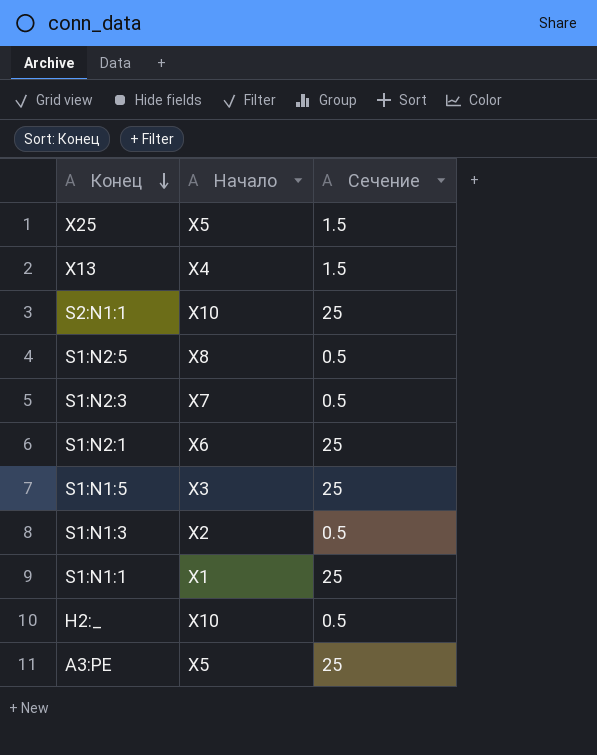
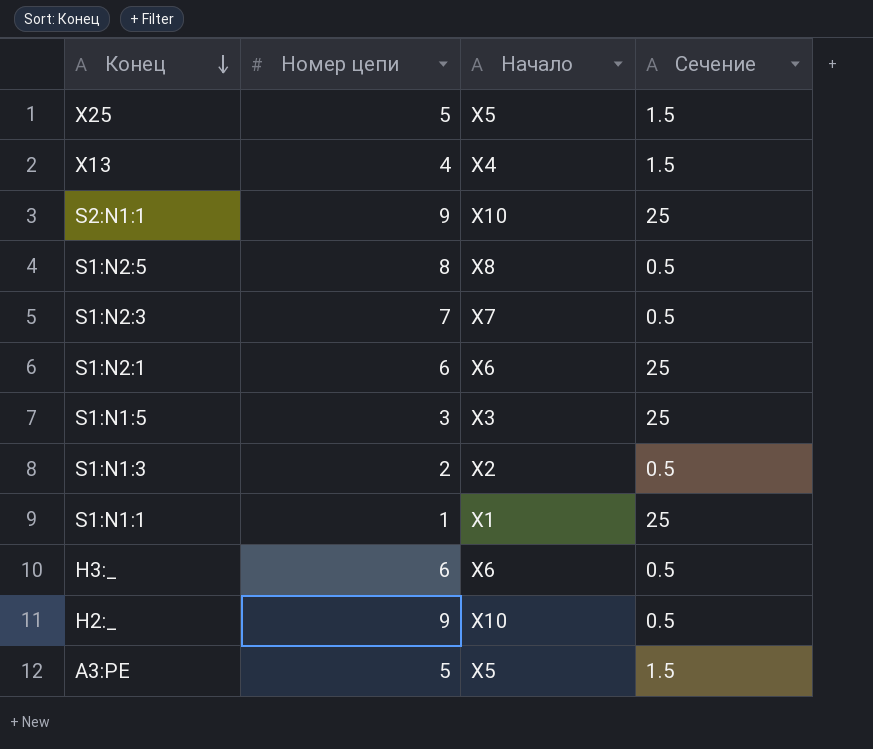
column Номер цепи | position: none -> 2
row H3:_: none -> 6 | X6 | 0.5
A3:PE | Сечение: 25 -> 1.5

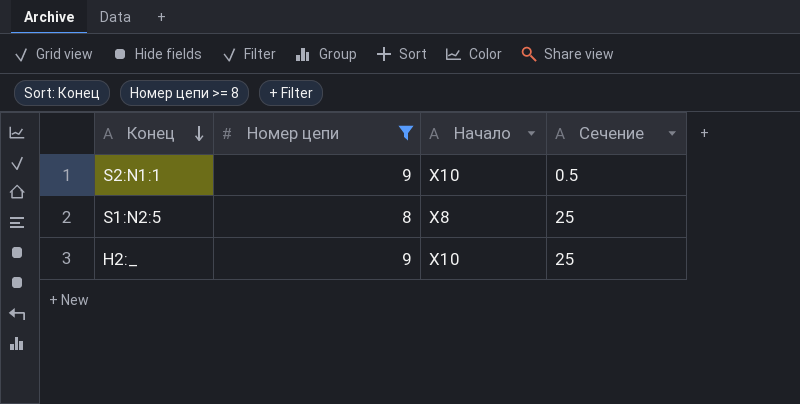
filter: none -> Номер цепи >= 8
S2:N1:1 | Сечение: 25 -> 0.5
S1:N2:5 | Сечение: 0.5 -> 25
H2:_ | Сечение: 0.5 -> 25

